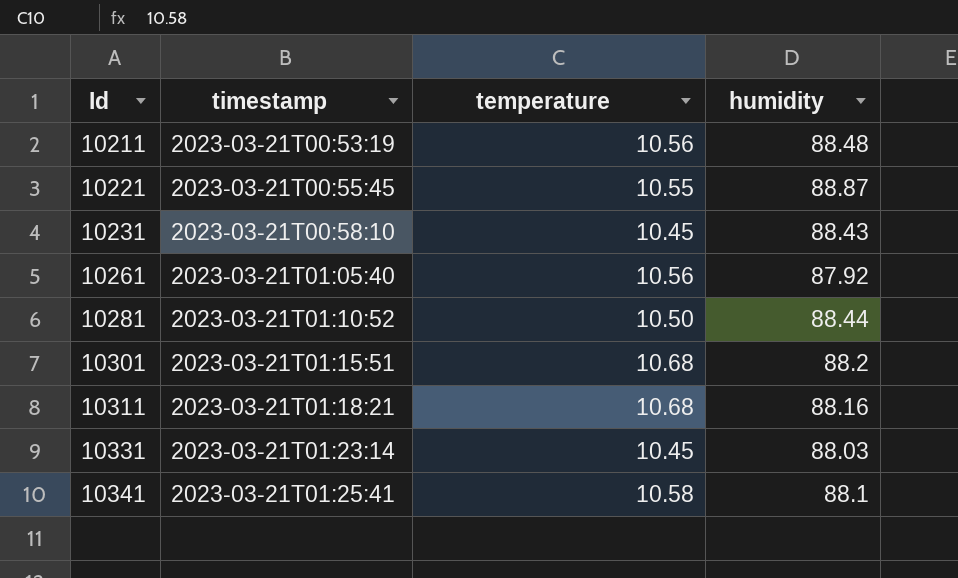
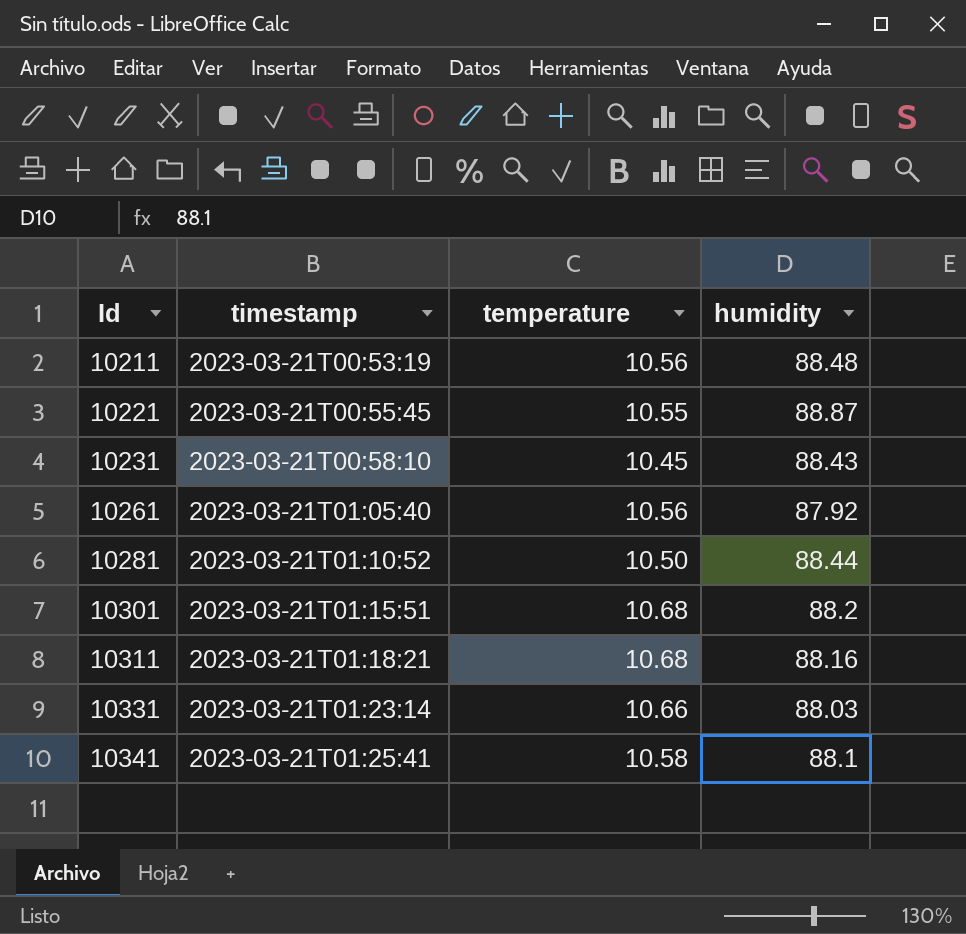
10331 | temperature: 10.45 -> 10.66

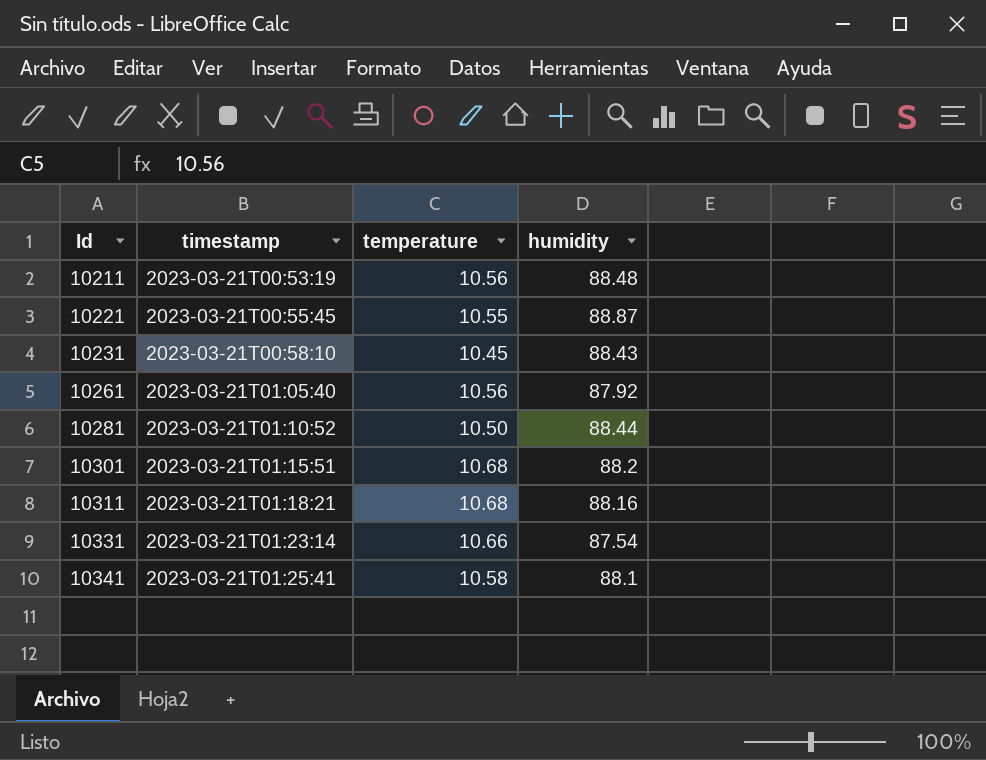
10331 | humidity: 88.03 -> 87.54

